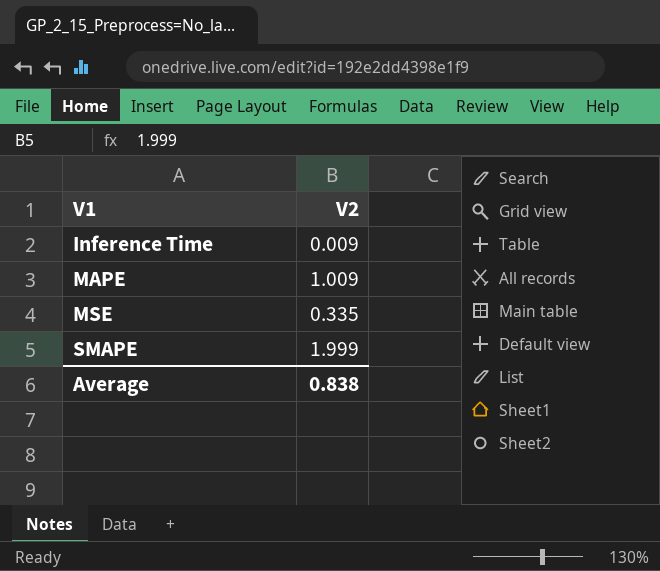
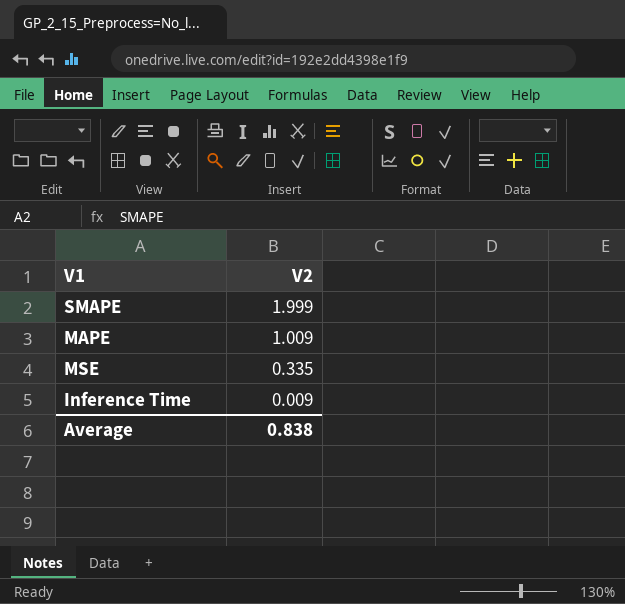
row order: V1 ascending -> V2 descending

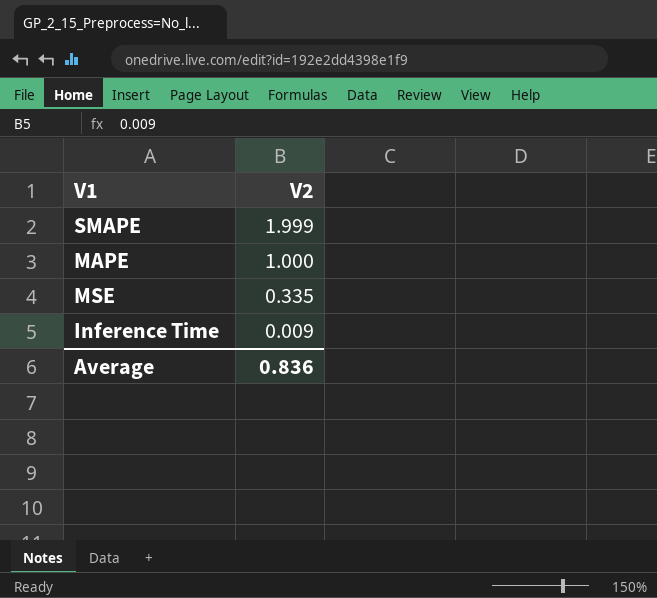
MAPE | V2: 1.009 -> 1.000
Average | V2: 0.838 -> 0.836

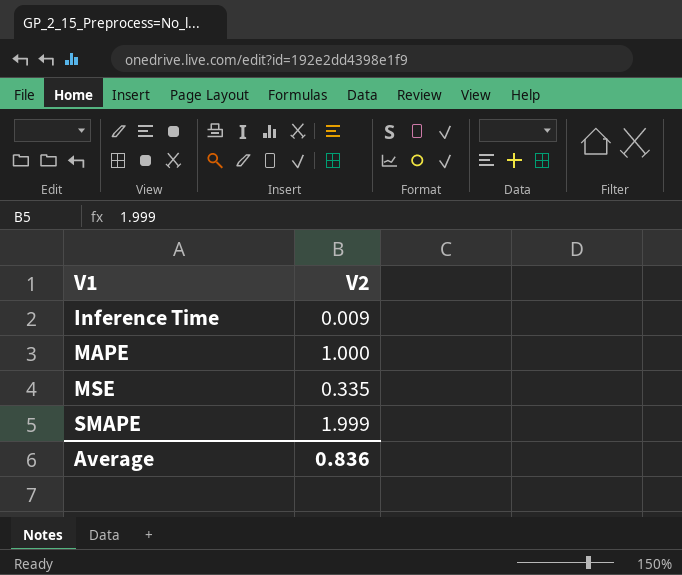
row order: V2 descending -> V1 ascending

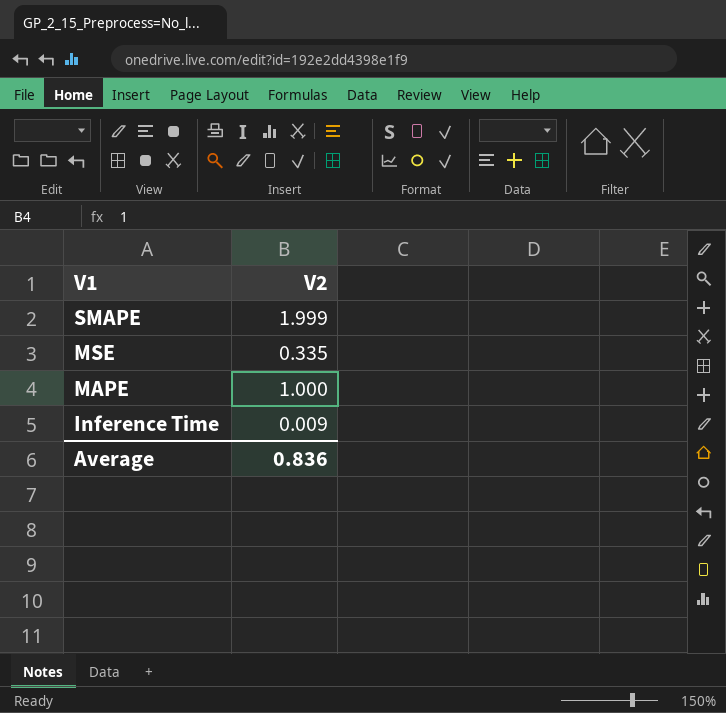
row order: V1 ascending -> V1 descending

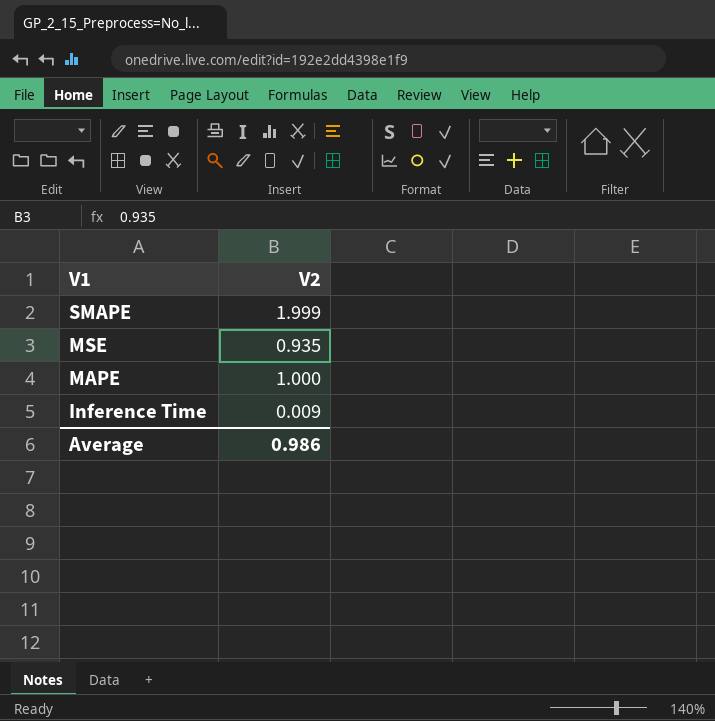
MSE | V2: 0.335 -> 0.935
Average | V2: 0.836 -> 0.986

